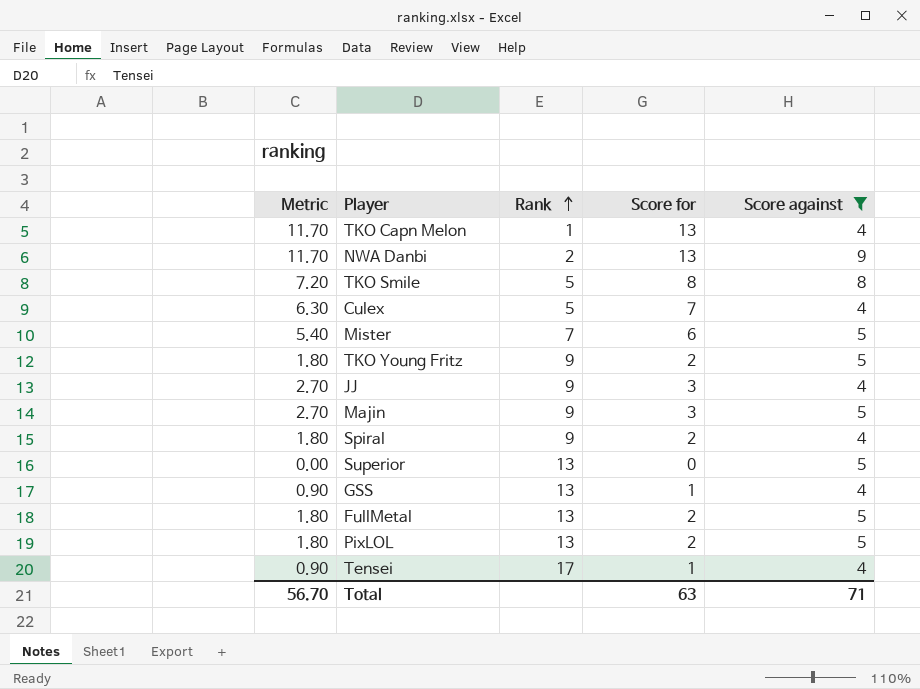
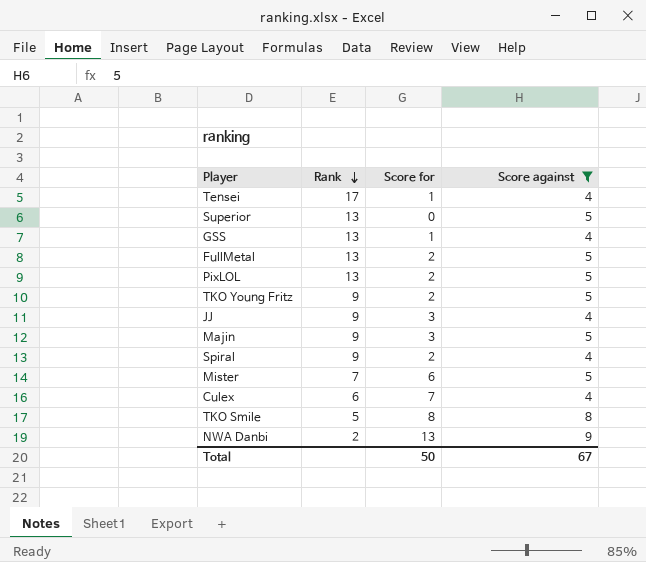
row order: Rank ascending -> Rank descending
column Metric | formula: [Score for] * 0.9 -> none
row TKO Capn Melon: 11.70 | 1 | 13 | 4 -> none
Culex | Rank: 5 -> 6
Total | Score for: 63 -> 50
Total | Score against: 71 -> 67

